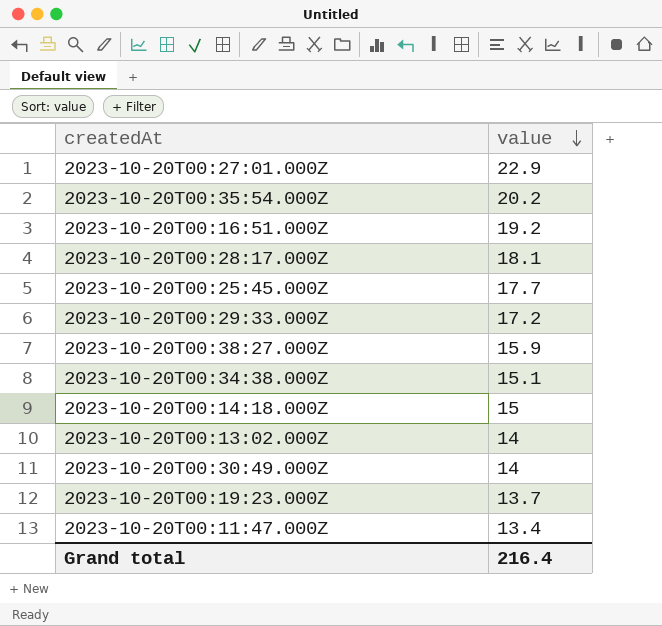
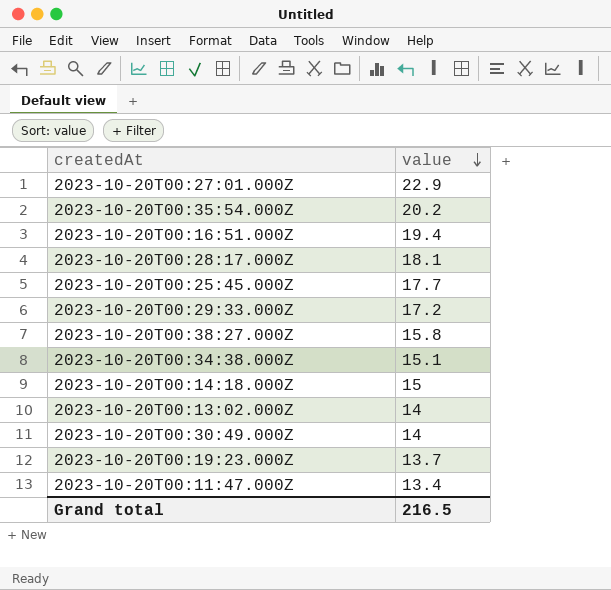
2023-10-20T00:16:51.000Z | value: 19.2 -> 19.4
2023-10-20T00:38:27.000Z | value: 15.9 -> 15.8
Grand total | value: 216.4 -> 216.5

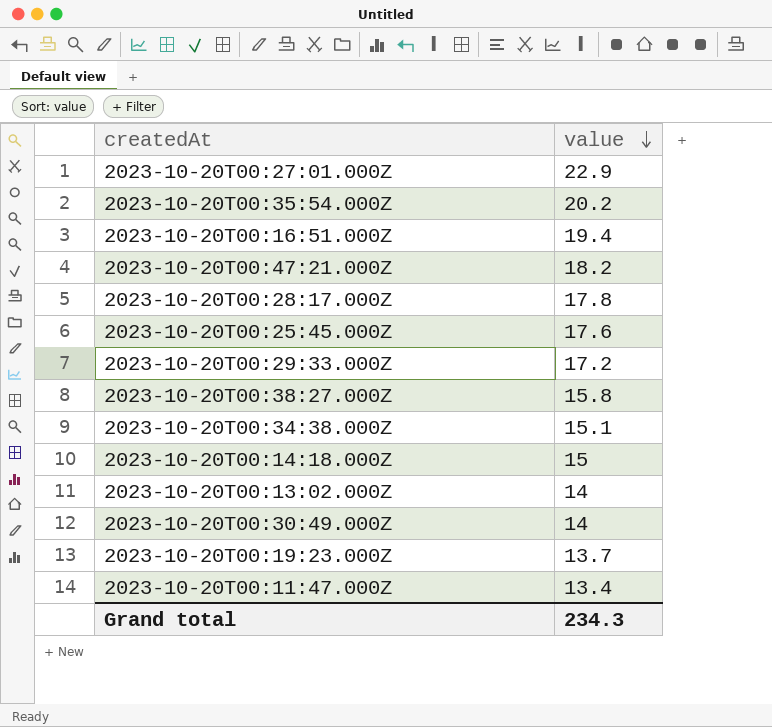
row 2023-10-20T00:47:21.000Z: none -> 18.2
2023-10-20T00:28:17.000Z | value: 18.1 -> 17.8
2023-10-20T00:25:45.000Z | value: 17.7 -> 17.6
Grand total | value: 216.5 -> 234.3

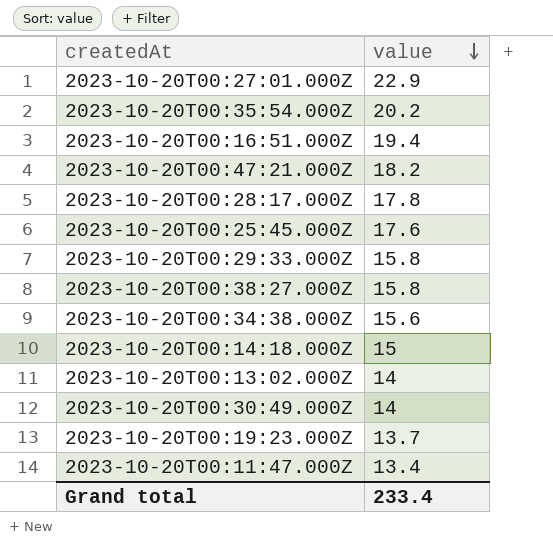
2023-10-20T00:29:33.000Z | value: 17.2 -> 15.8
2023-10-20T00:34:38.000Z | value: 15.1 -> 15.6
Grand total | value: 234.3 -> 233.4

